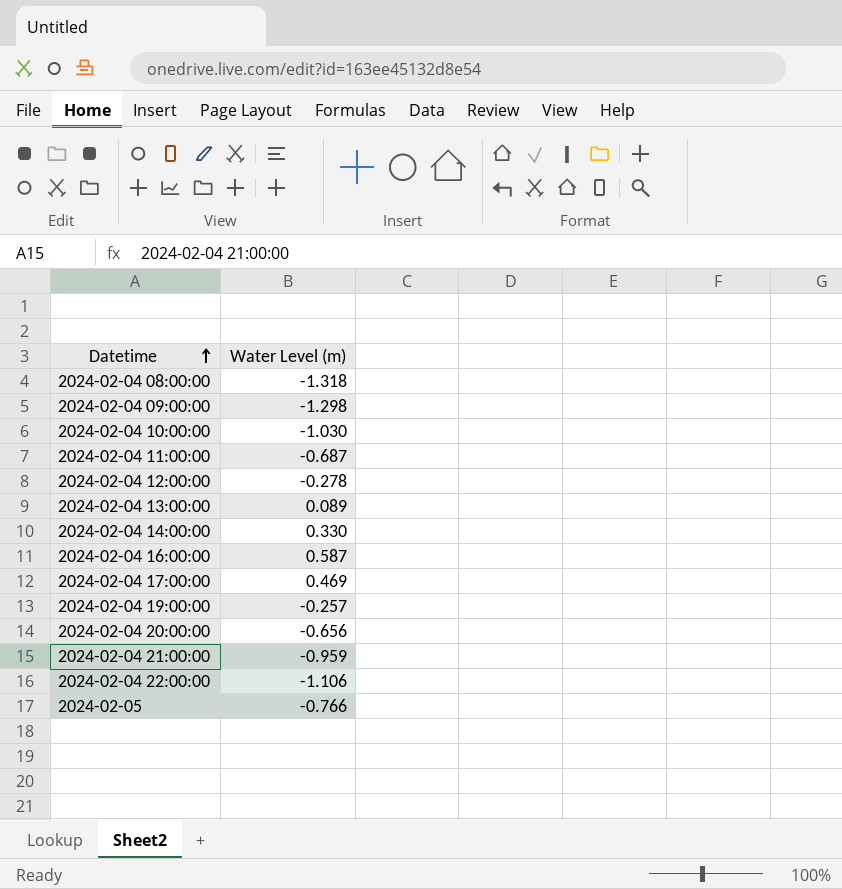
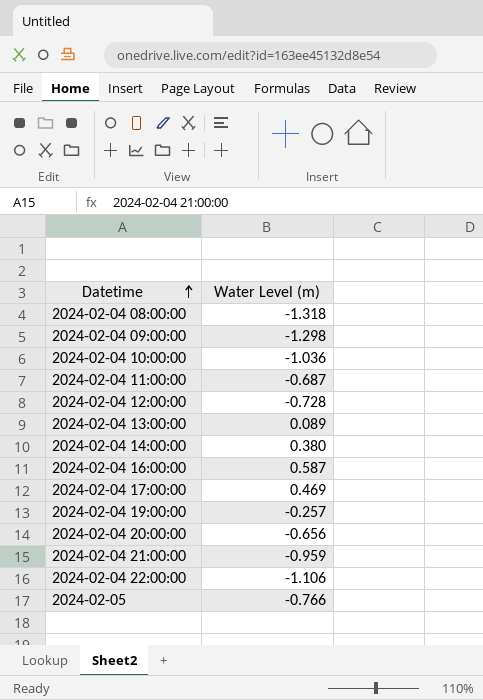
2024-02-04 10:00:00 | Water Level (m): -1.030 -> -1.036
2024-02-04 12:00:00 | Water Level (m): -0.278 -> -0.728
2024-02-04 14:00:00 | Water Level (m): 0.330 -> 0.380

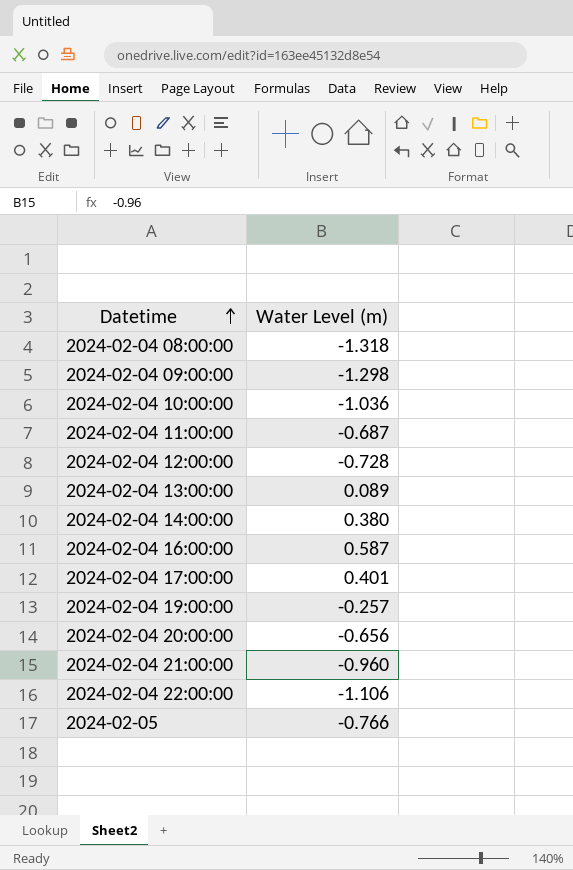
2024-02-04 17:00:00 | Water Level (m): 0.469 -> 0.401
2024-02-04 21:00:00 | Water Level (m): -0.959 -> -0.960

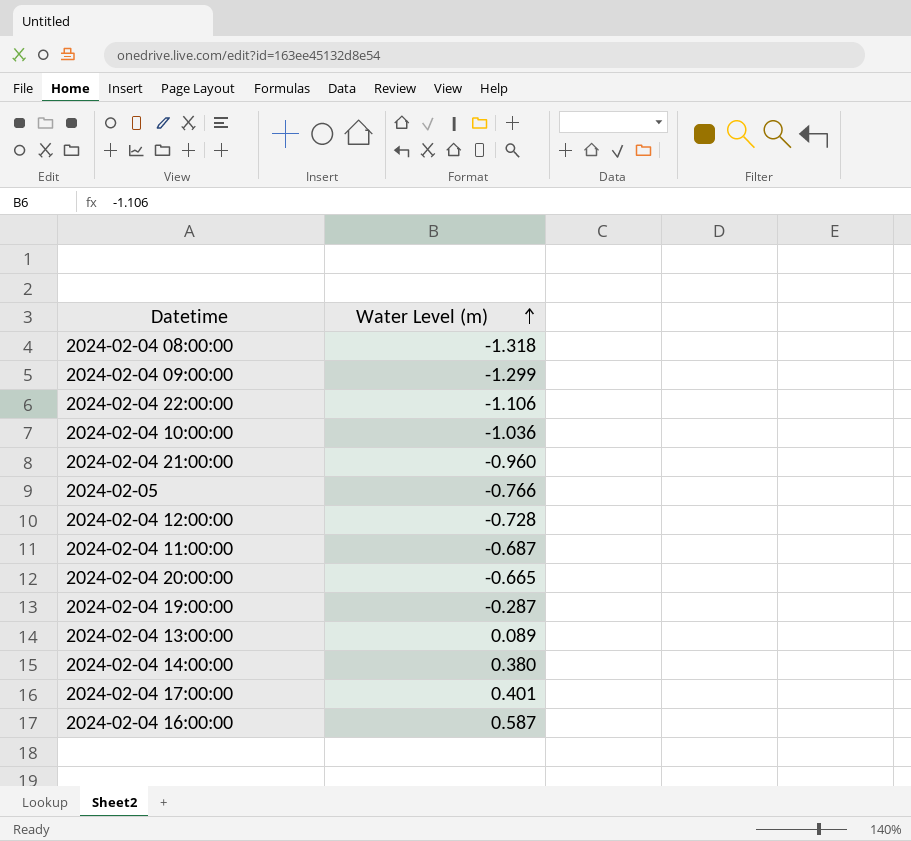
row order: Datetime ascending -> Water Level (m) ascending
2024-02-04 09:00:00 | Water Level (m): -1.298 -> -1.299
2024-02-04 20:00:00 | Water Level (m): -0.656 -> -0.665
2024-02-04 19:00:00 | Water Level (m): -0.257 -> -0.287

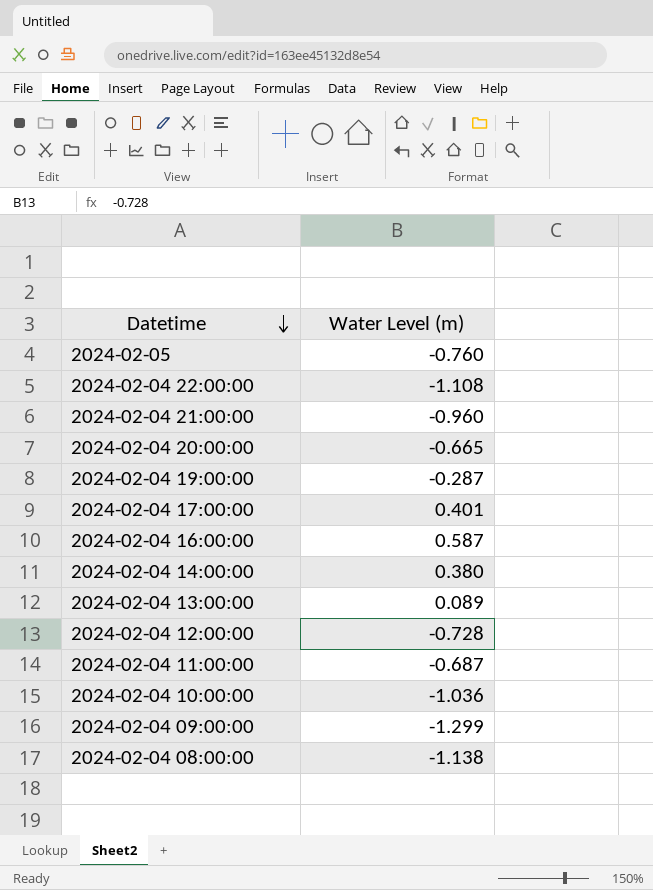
row order: Water Level (m) ascending -> Datetime descending
2024-02-05 | Water Level (m): -0.766 -> -0.760
2024-02-04 22:00:00 | Water Level (m): -1.106 -> -1.108
2024-02-04 08:00:00 | Water Level (m): -1.318 -> -1.138

